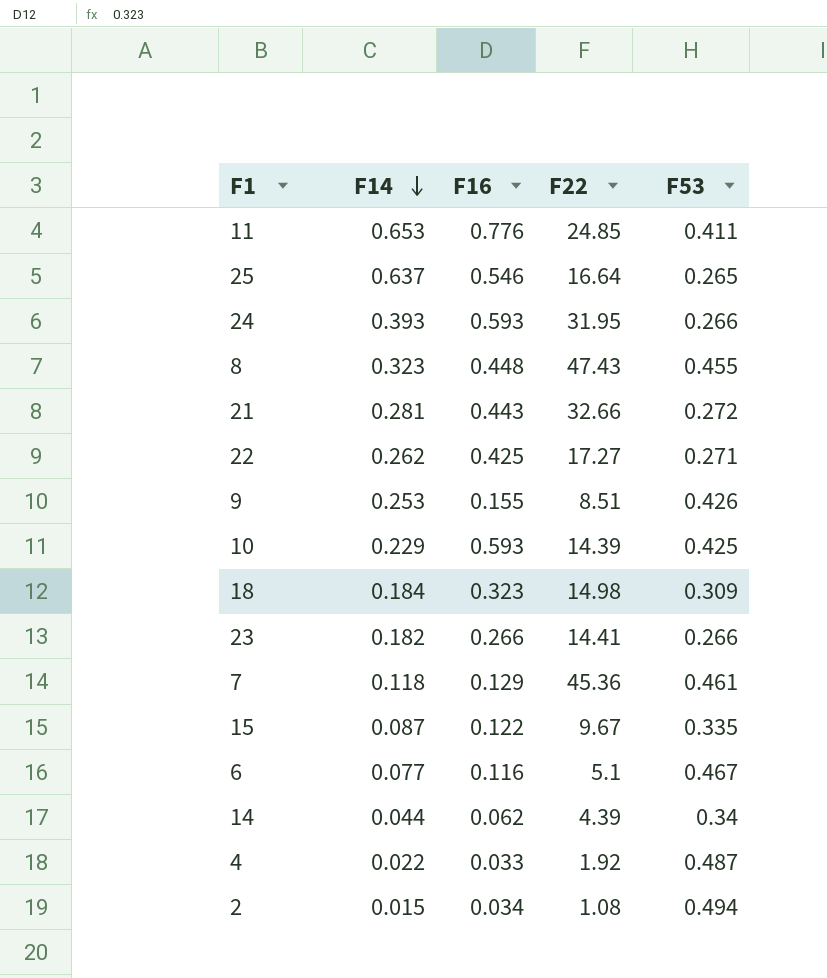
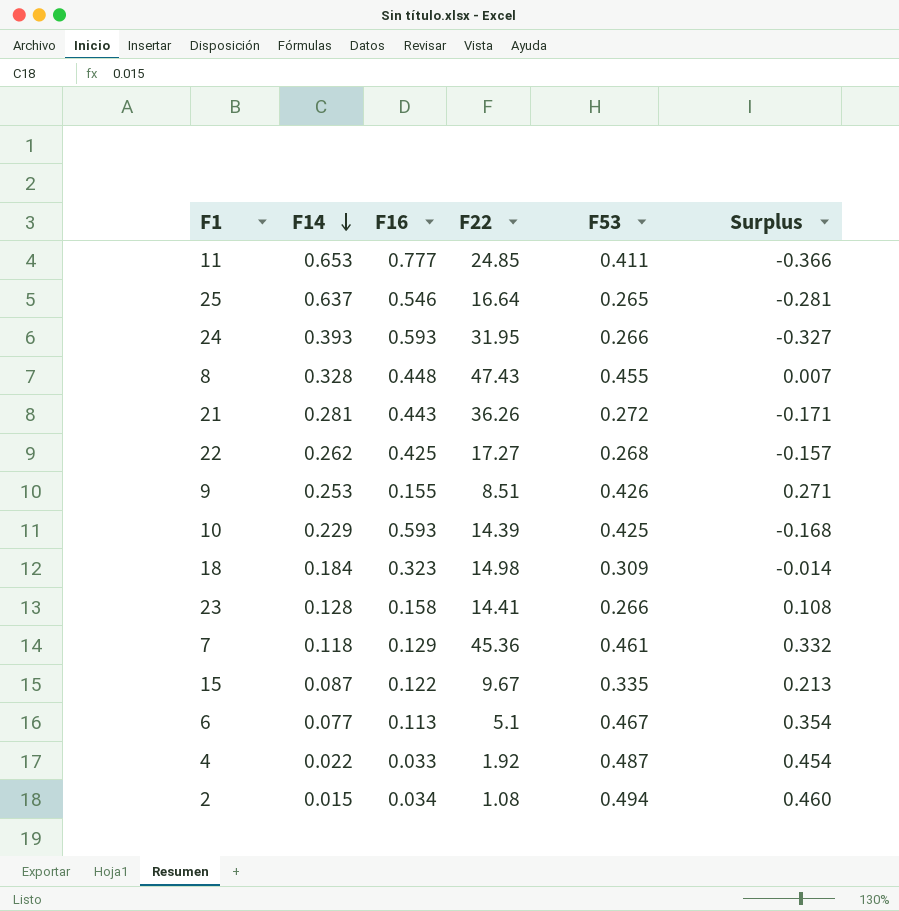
column Surplus | formula: none -> [F53] - [F16]
row 14: 0.044 | 0.062 | 4.39 | 0.34 -> none
11 | F16: 0.776 -> 0.777
8 | F14: 0.323 -> 0.328
21 | F22: 32.66 -> 36.26
22 | F53: 0.271 -> 0.268
23 | F14: 0.182 -> 0.128
23 | F16: 0.266 -> 0.158
6 | F16: 0.116 -> 0.113

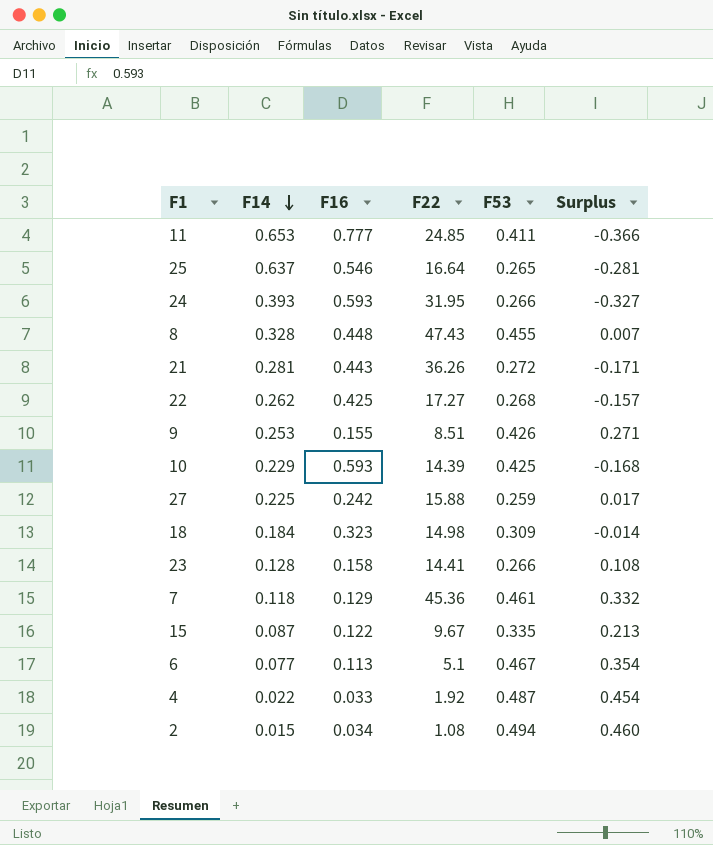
row 27: none -> 0.225 | 0.242 | 15.88 | 0.259 | 0.017

